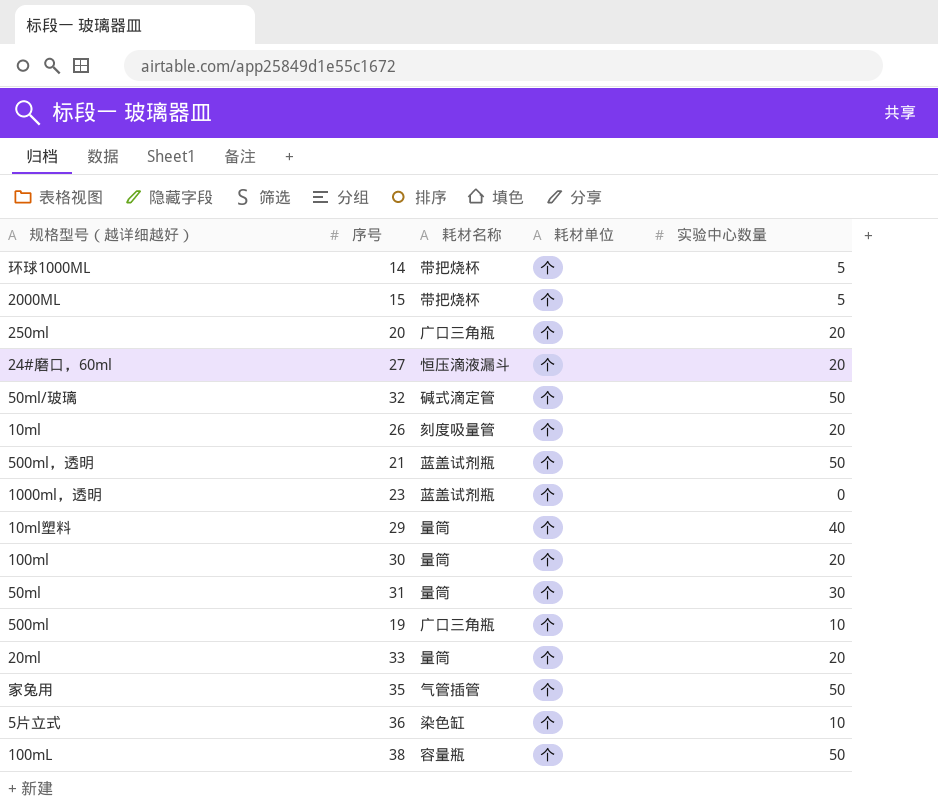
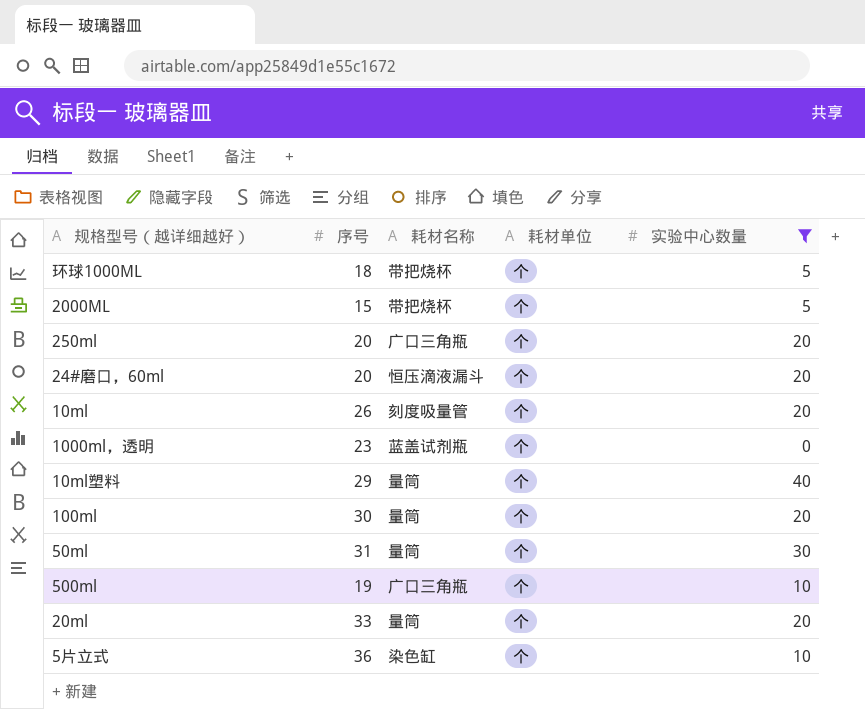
filter: none -> 实验中心数量 != 50
环球1000ML | 序号: 14 -> 18
24#磨口，60ml | 序号: 27 -> 20

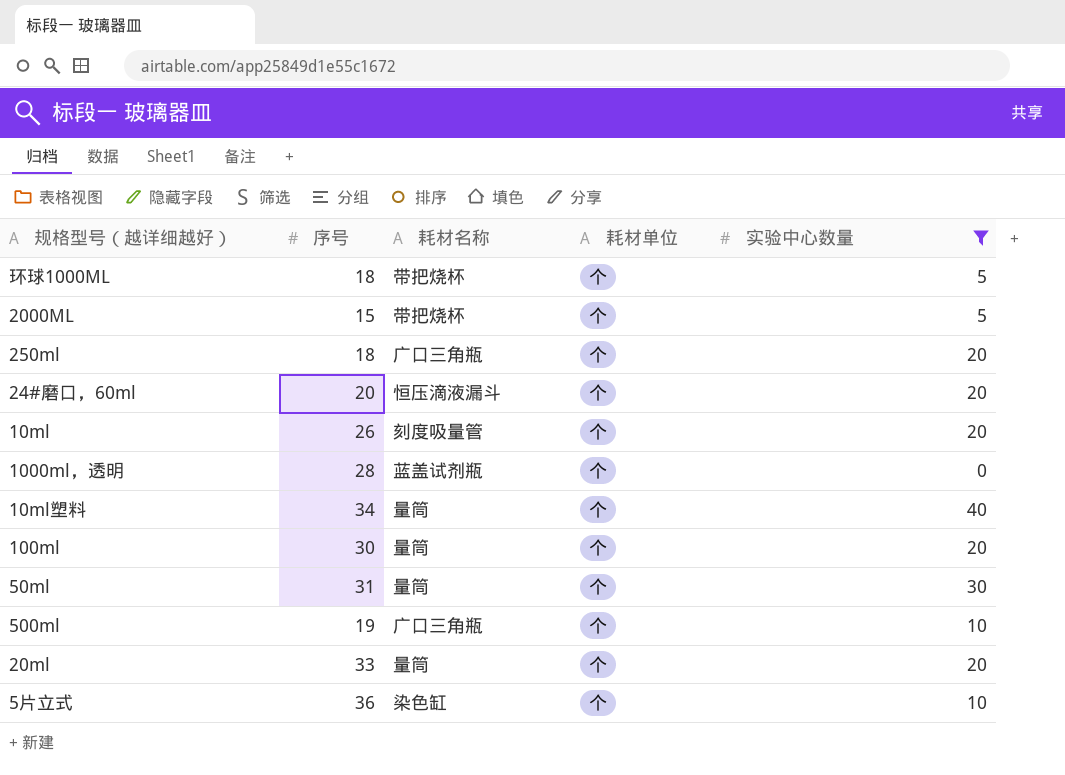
250ml | 序号: 20 -> 18
1000ml，透明 | 序号: 23 -> 28
10ml塑料 | 序号: 29 -> 34

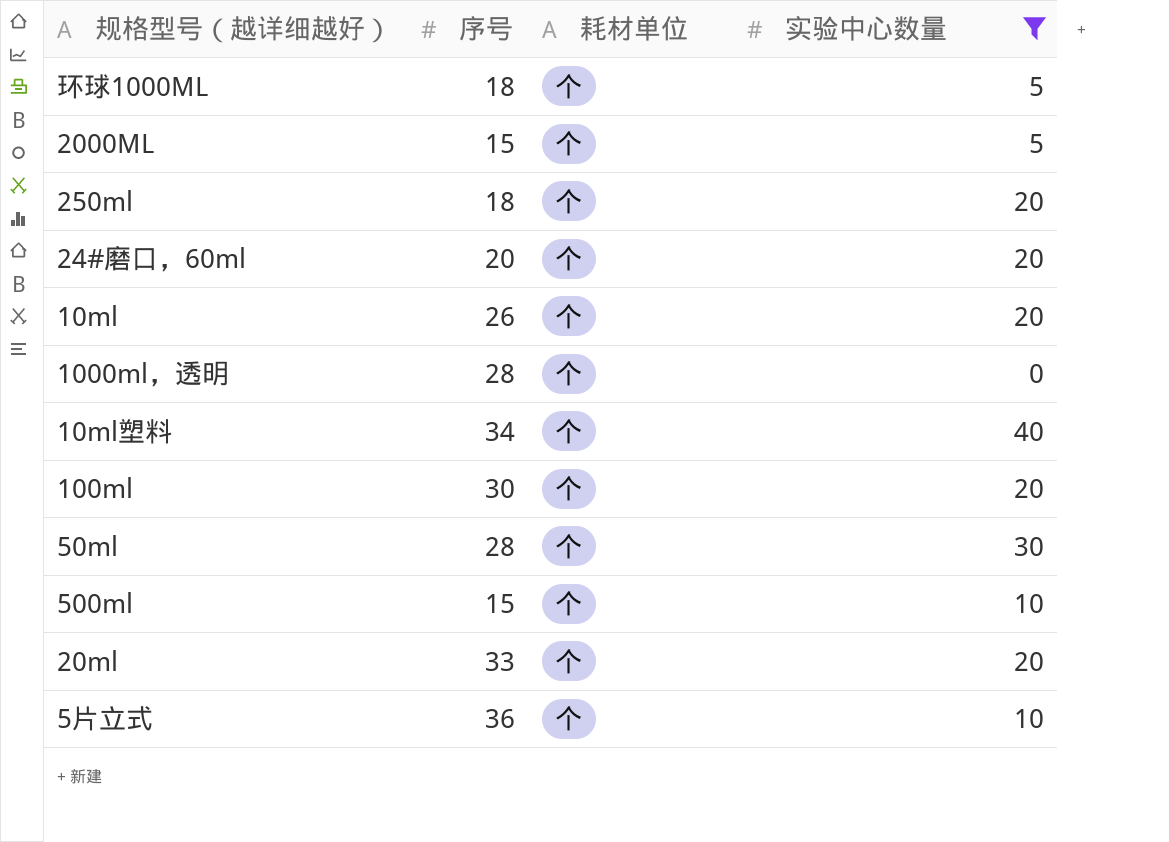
column 耗材名称 | position: 3 -> none
50ml | 序号: 31 -> 28
500ml | 序号: 19 -> 15

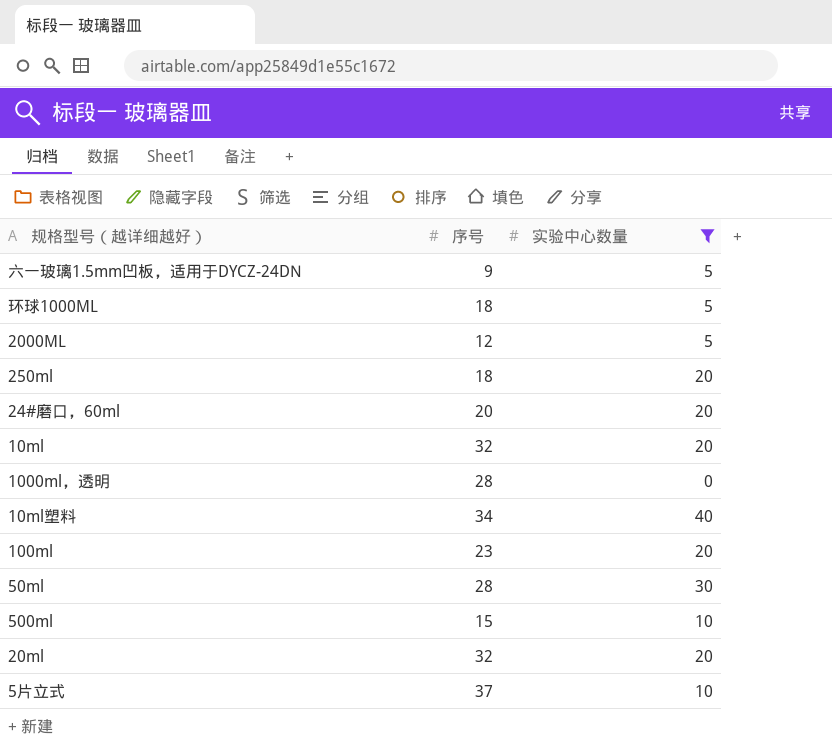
column 耗材单位 | position: 3 -> none
row 六一玻璃1.5mm凹板，适用于DYCZ-24DN: none -> 9 | 5
2000ML | 序号: 15 -> 12
10ml | 序号: 26 -> 32
100ml | 序号: 30 -> 23
20ml | 序号: 33 -> 32
5片立式 | 序号: 36 -> 37

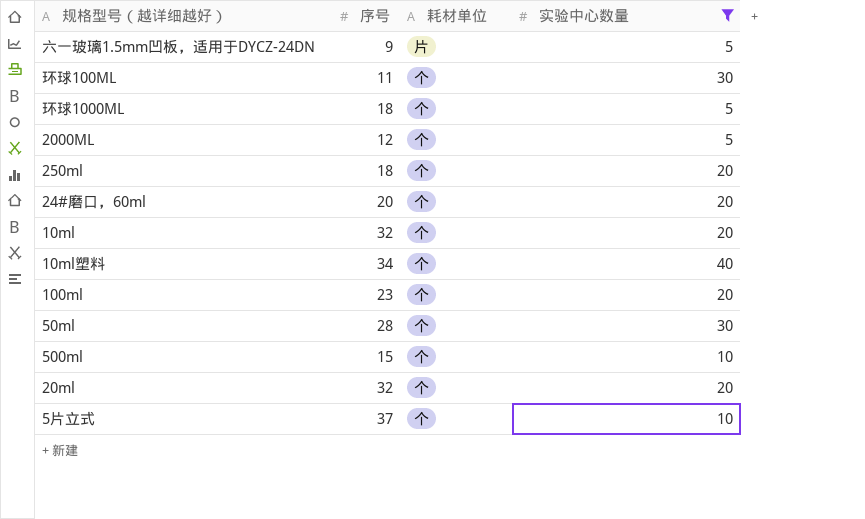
column 耗材单位 | position: none -> 3
row 1000ml，透明: 28 | 0 -> none
row 环球100ML: none -> 11 | 个 | 30

